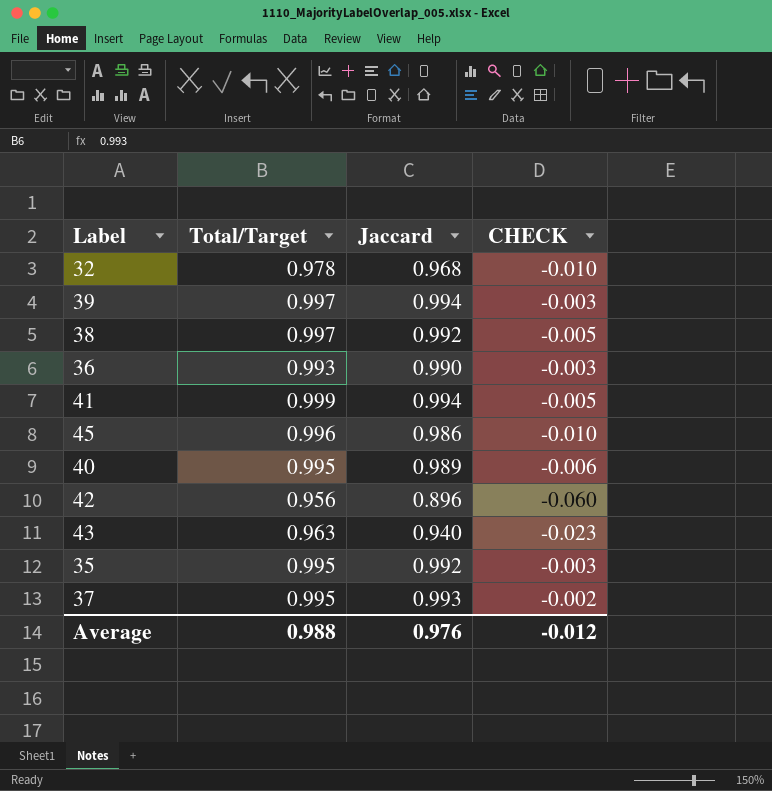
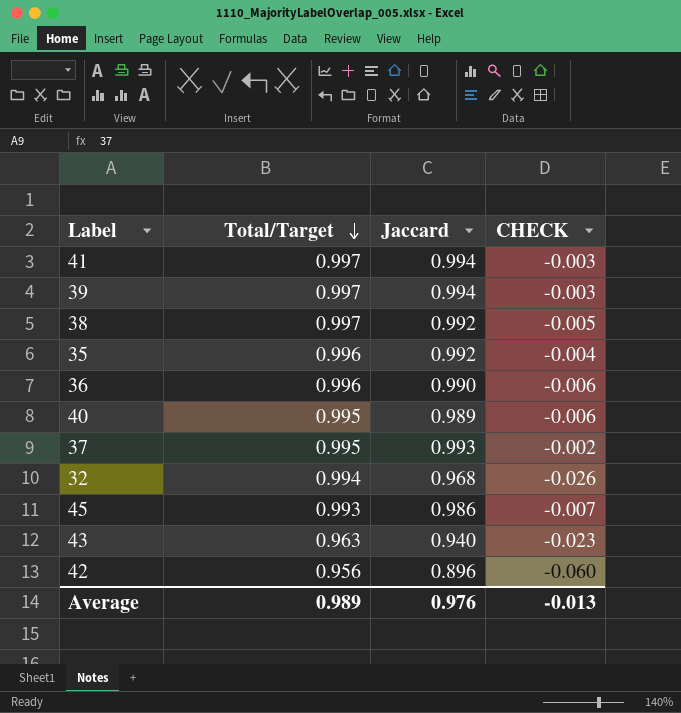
row order: none -> Total/Target descending
41 | Total/Target: 0.999 -> 0.997
41 | CHECK: -0.005 -> -0.003
35 | Total/Target: 0.995 -> 0.996
35 | CHECK: -0.003 -> -0.004
36 | Total/Target: 0.993 -> 0.996
36 | CHECK: -0.003 -> -0.006
32 | Total/Target: 0.978 -> 0.994
32 | CHECK: -0.010 -> -0.026
45 | Total/Target: 0.996 -> 0.993
45 | CHECK: -0.010 -> -0.007
Average | Total/Target: 0.988 -> 0.989
Average | CHECK: -0.012 -> -0.013

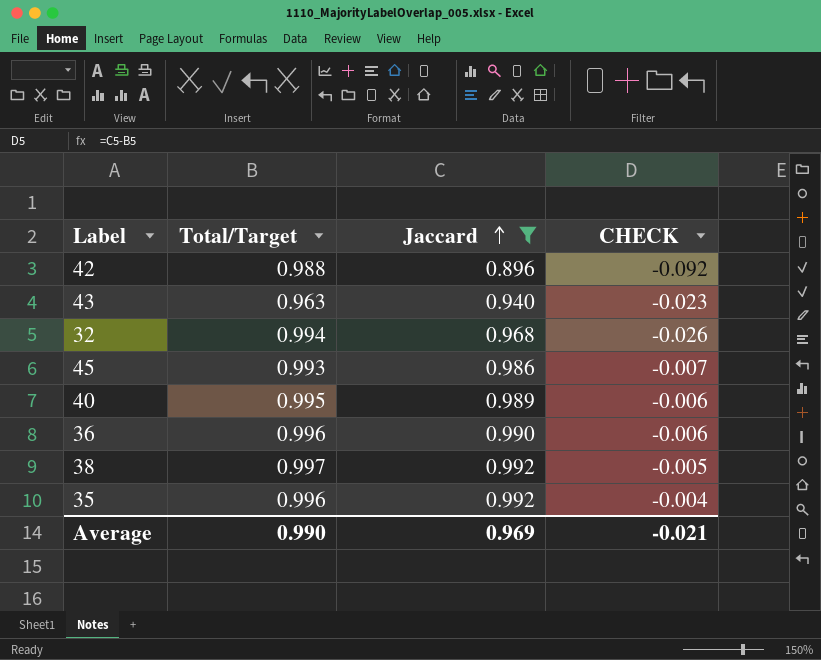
filter: none -> Jaccard <= 0.992
row order: Total/Target descending -> Jaccard ascending
42 | Total/Target: 0.956 -> 0.988
42 | CHECK: -0.060 -> -0.092
Average | Total/Target: 0.989 -> 0.990
Average | Jaccard: 0.976 -> 0.969
Average | CHECK: -0.013 -> -0.021

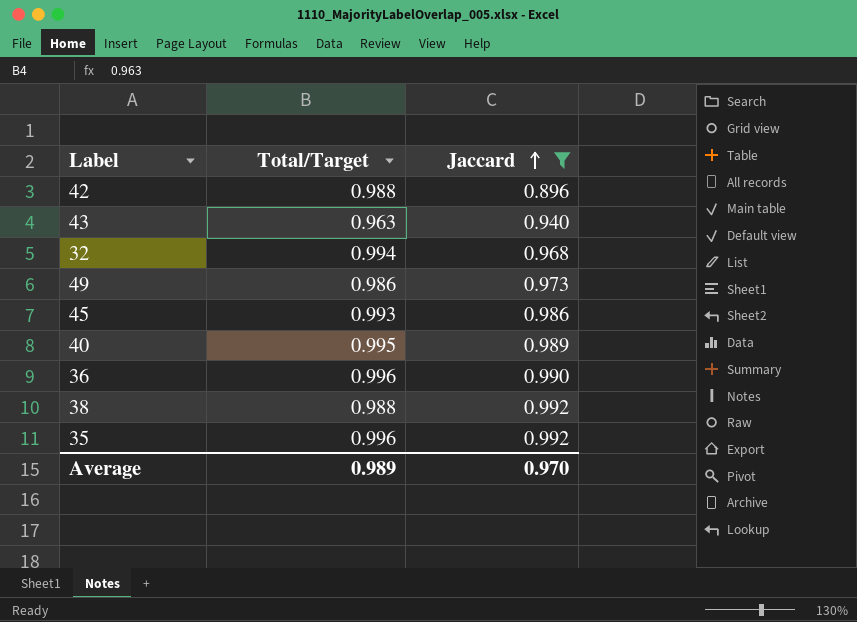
column CHECK | formula: [Jaccard] - [Total/Target] -> none
row 49: none -> 0.986 | 0.973
38 | Total/Target: 0.997 -> 0.988
Average | Total/Target: 0.990 -> 0.989
Average | Jaccard: 0.969 -> 0.970

